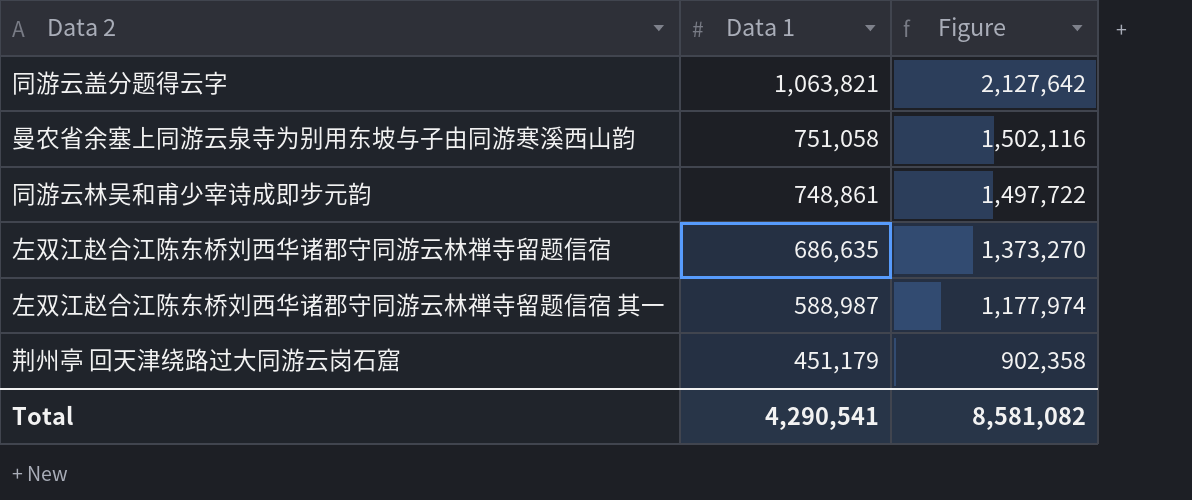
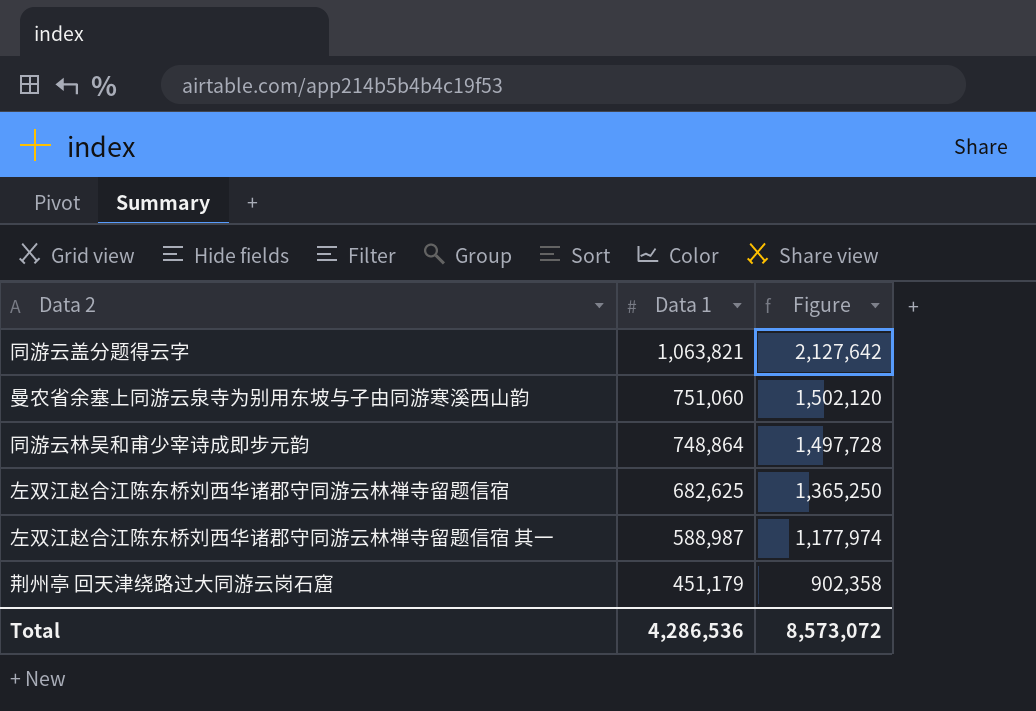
曼农省余塞上同游云泉寺为别用东坡与子由同游寒溪西山韵 | Data 1: 751,058 -> 751,060
曼农省余塞上同游云泉寺为别用东坡与子由同游寒溪西山韵 | Figure: 1,502,116 -> 1,502,120
同游云林吴和甫少宰诗成即步元韵 | Data 1: 748,861 -> 748,864
同游云林吴和甫少宰诗成即步元韵 | Figure: 1,497,722 -> 1,497,728
左双江赵合江陈东桥刘西华诸郡守同游云林禅寺留题信宿 | Data 1: 686,635 -> 682,625
左双江赵合江陈东桥刘西华诸郡守同游云林禅寺留题信宿 | Figure: 1,373,270 -> 1,365,250
Total | Data 1: 4,290,541 -> 4,286,536
Total | Figure: 8,581,082 -> 8,573,072

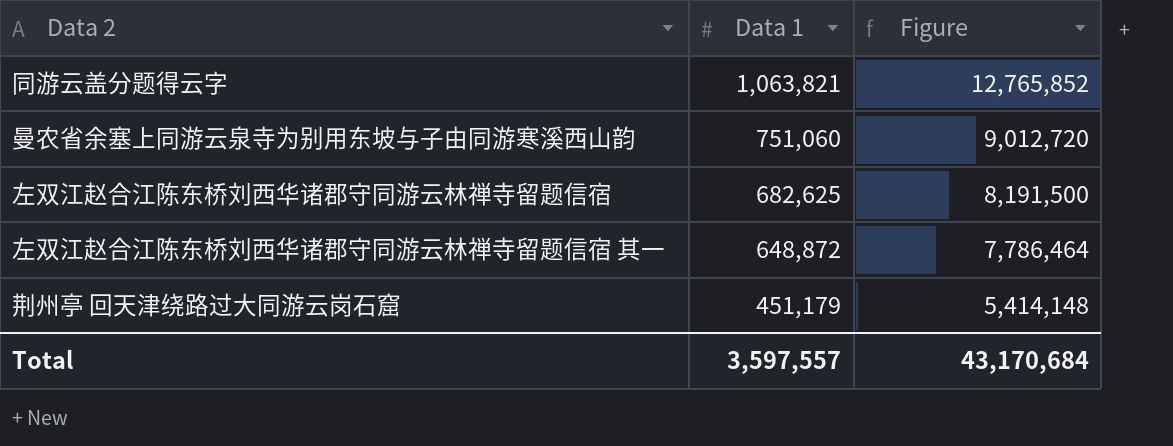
column Figure | formula: [Data 1] * 2 -> [Data 1] * 12
row 同游云林吴和甫少宰诗成即步元韵: 748,864 | 1,497,728 -> none
左双江赵合江陈东桥刘西华诸郡守同游云林禅寺留题信宿 其一 | Data 1: 588,987 -> 648,872
Total | Data 1: 4,286,536 -> 3,597,557
Total | Figure: 8,573,072 -> 43,170,684

